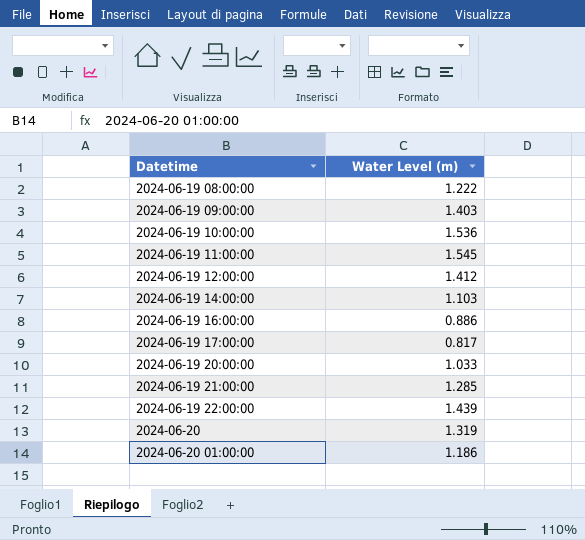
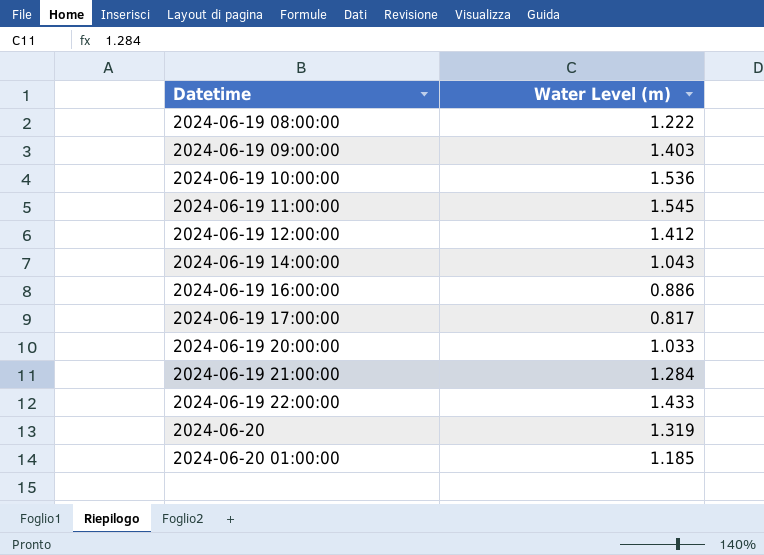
2024-06-19 14:00:00 | Water Level (m): 1.103 -> 1.043
2024-06-19 21:00:00 | Water Level (m): 1.285 -> 1.284
2024-06-19 22:00:00 | Water Level (m): 1.439 -> 1.433
2024-06-20 01:00:00 | Water Level (m): 1.186 -> 1.185

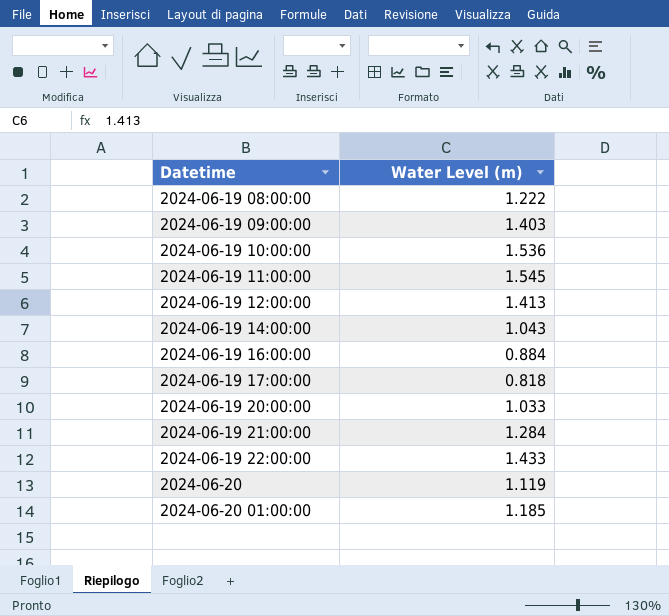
2024-06-19 12:00:00 | Water Level (m): 1.412 -> 1.413
2024-06-19 16:00:00 | Water Level (m): 0.886 -> 0.884
2024-06-19 17:00:00 | Water Level (m): 0.817 -> 0.818
2024-06-20 | Water Level (m): 1.319 -> 1.119

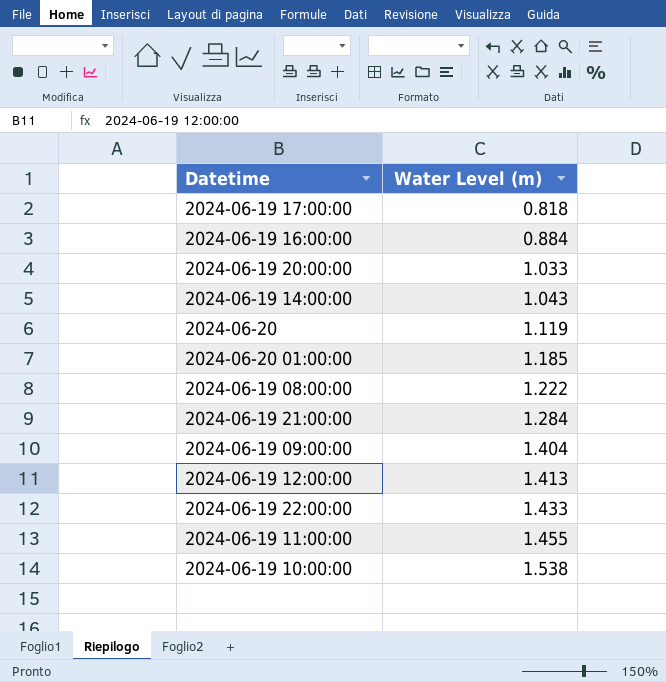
row order: Datetime ascending -> Water Level (m) ascending
2024-06-19 09:00:00 | Water Level (m): 1.403 -> 1.404
2024-06-19 11:00:00 | Water Level (m): 1.545 -> 1.455
2024-06-19 10:00:00 | Water Level (m): 1.536 -> 1.538

